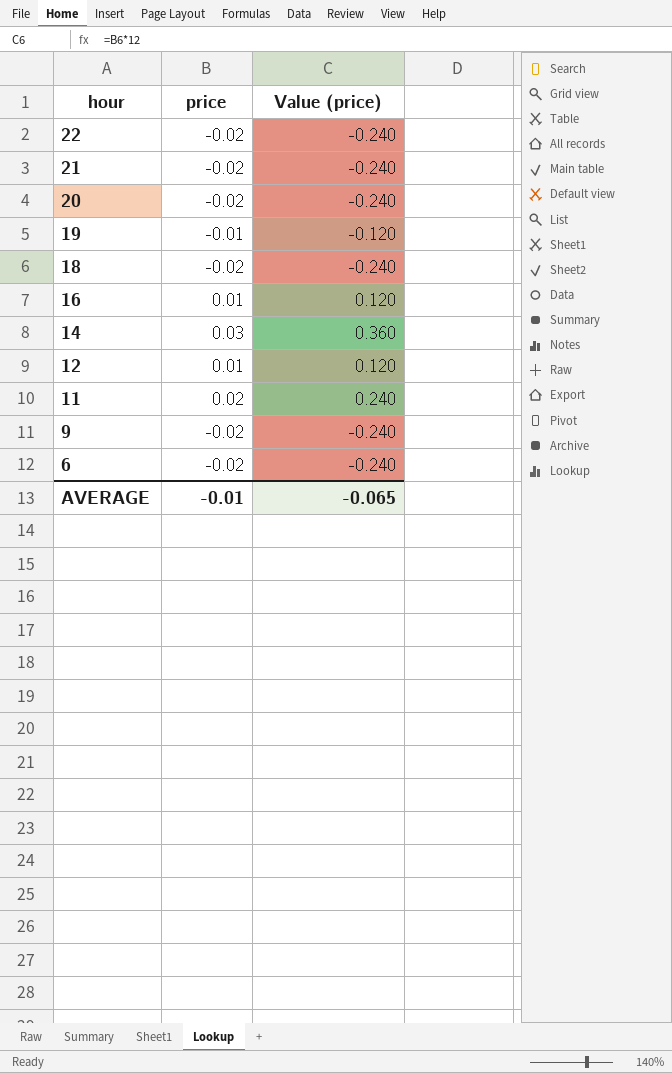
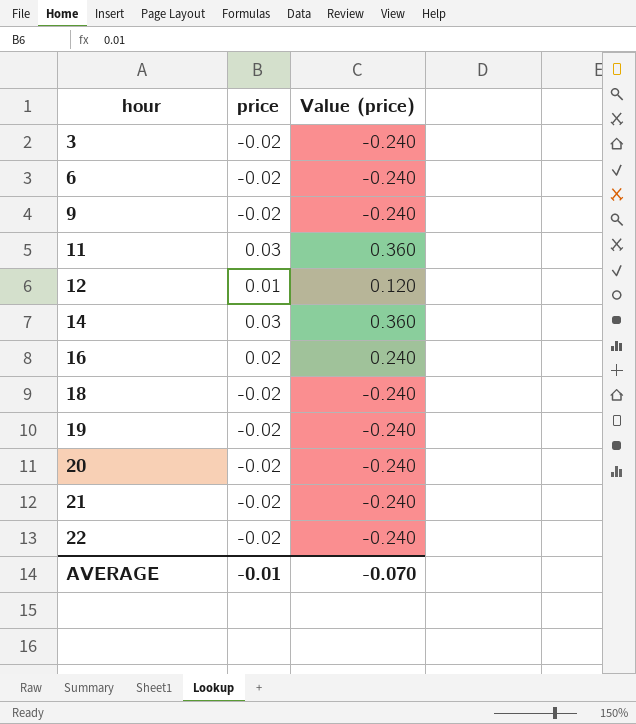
row order: hour descending -> hour ascending
row 3: none -> -0.02 | -0.240
11 | price: 0.02 -> 0.03
11 | Value (price): 0.240 -> 0.360
16 | price: 0.01 -> 0.02
16 | Value (price): 0.120 -> 0.240
19 | price: -0.01 -> -0.02
19 | Value (price): -0.120 -> -0.240
AVERAGE | Value (price): -0.065 -> -0.070

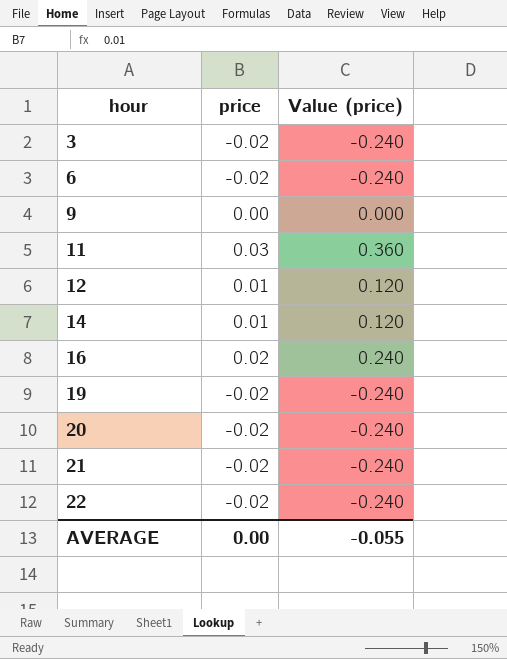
row 18: -0.02 | -0.240 -> none
9 | price: -0.02 -> 0.00
9 | Value (price): -0.240 -> 0.000
14 | price: 0.03 -> 0.01
14 | Value (price): 0.360 -> 0.120
AVERAGE | price: -0.01 -> 0.00
AVERAGE | Value (price): -0.070 -> -0.055

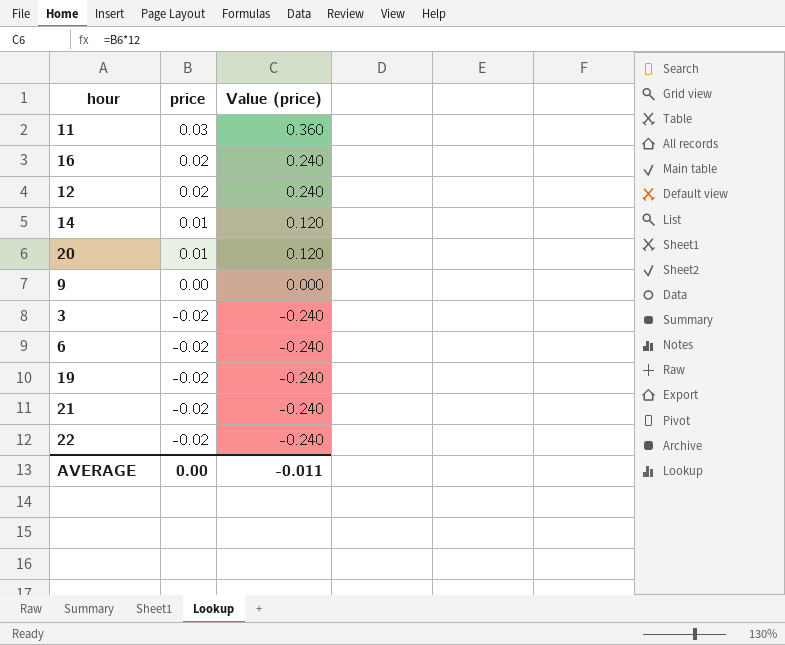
row order: hour ascending -> price descending
12 | price: 0.01 -> 0.02
12 | Value (price): 0.120 -> 0.240
20 | price: -0.02 -> 0.01
20 | Value (price): -0.240 -> 0.120
AVERAGE | Value (price): -0.055 -> -0.011

